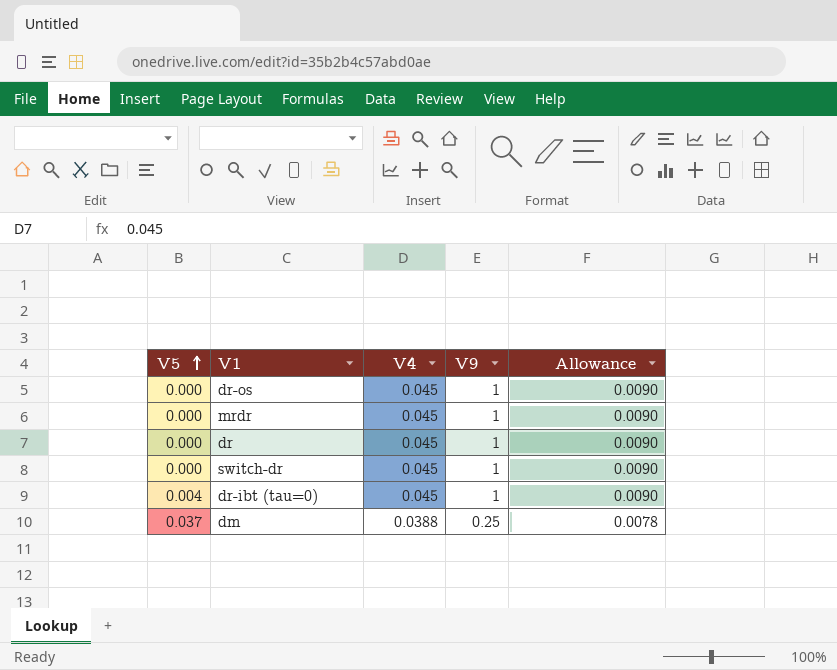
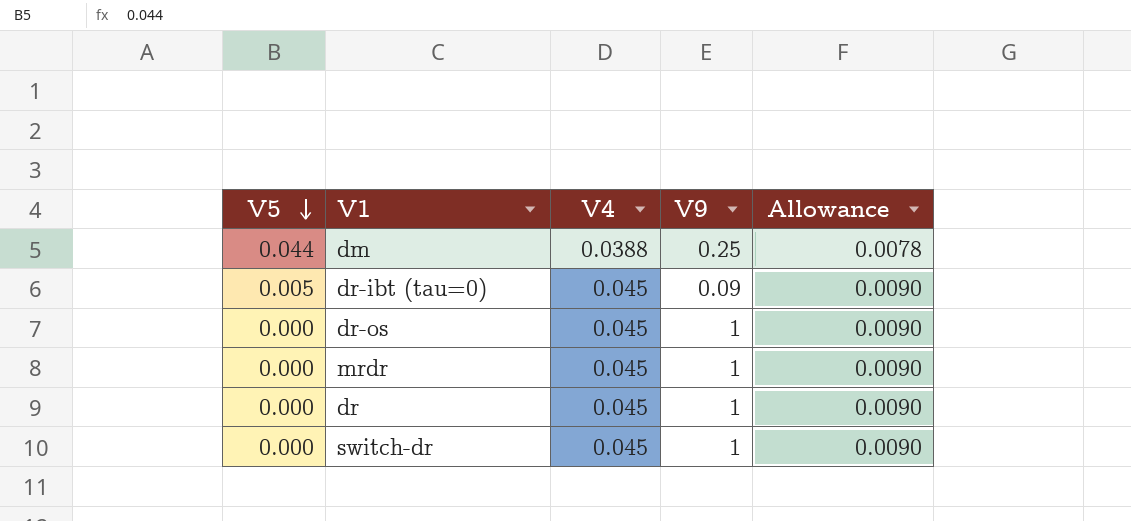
row order: V5 ascending -> V5 descending
dm | V5: 0.037 -> 0.044
dr-ibt (tau=0) | V5: 0.004 -> 0.005
dr-ibt (tau=0) | V9: 1 -> 0.09

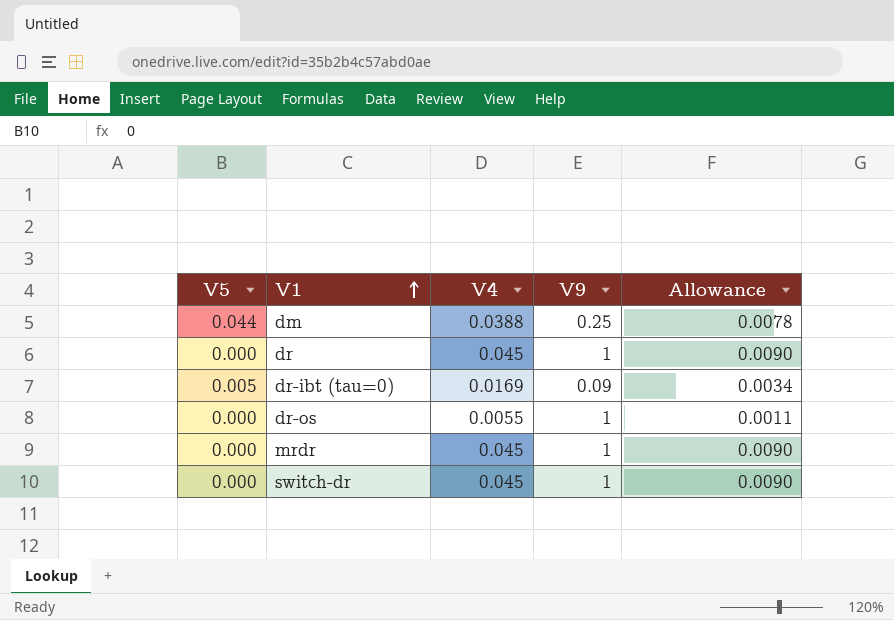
row order: V5 descending -> V1 ascending
dr-ibt (tau=0) | V4: 0.045 -> 0.0169
dr-ibt (tau=0) | Allowance: 0.0090 -> 0.0034
dr-os | V4: 0.045 -> 0.0055
dr-os | Allowance: 0.0090 -> 0.0011

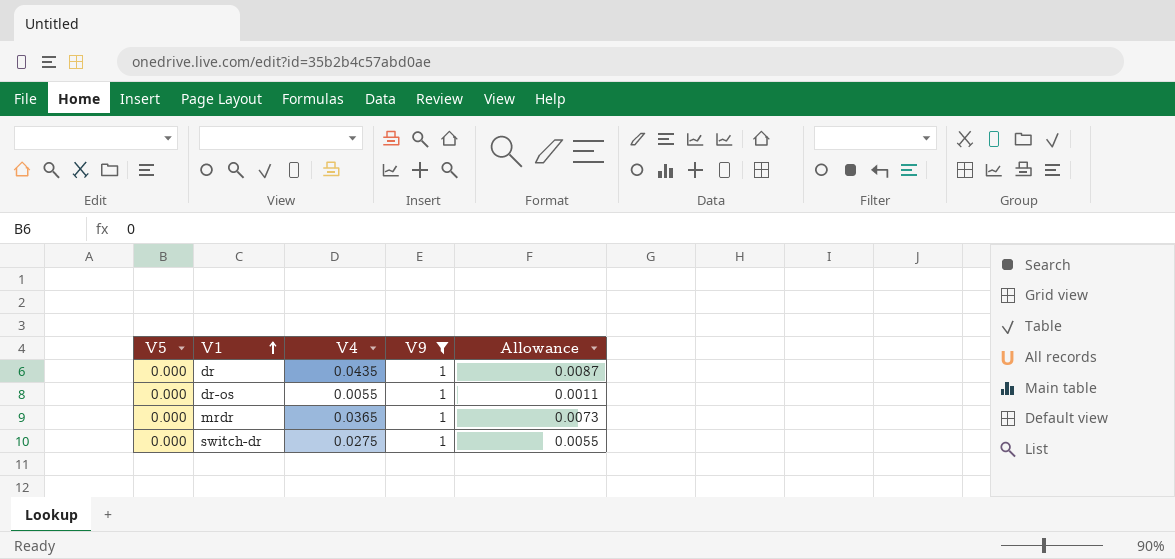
filter: none -> V9 = 1
dr | V4: 0.045 -> 0.0435
dr | Allowance: 0.0090 -> 0.0087
mrdr | V4: 0.045 -> 0.0365
mrdr | Allowance: 0.0090 -> 0.0073
switch-dr | V4: 0.045 -> 0.0275
switch-dr | Allowance: 0.0090 -> 0.0055

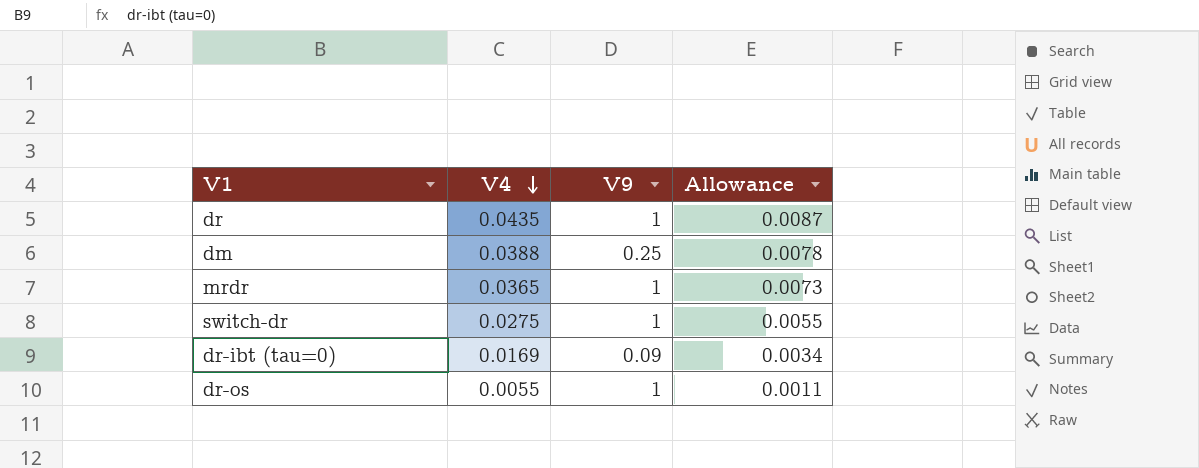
filter: V9 = 1 -> none
row order: V1 ascending -> V4 descending
column V5 | position: 1 -> none

